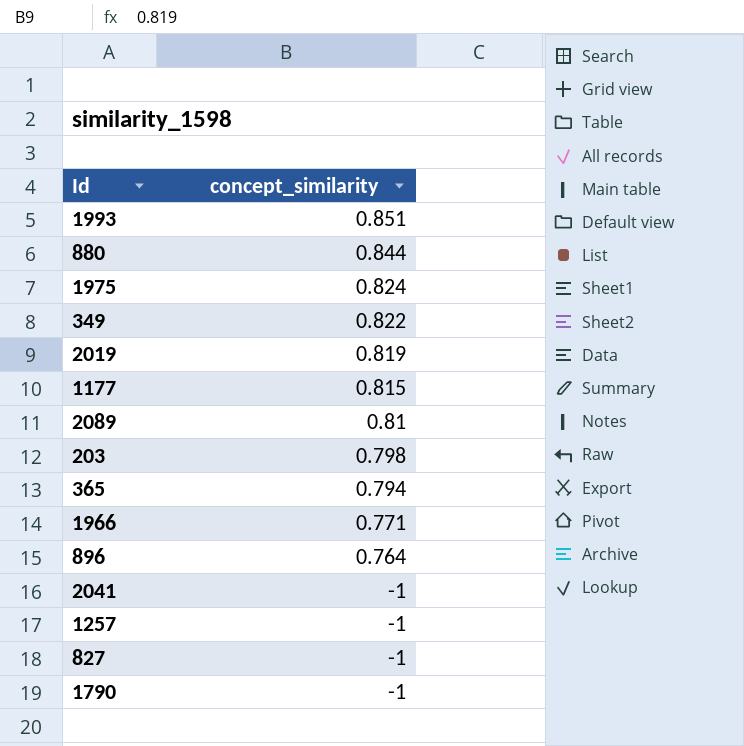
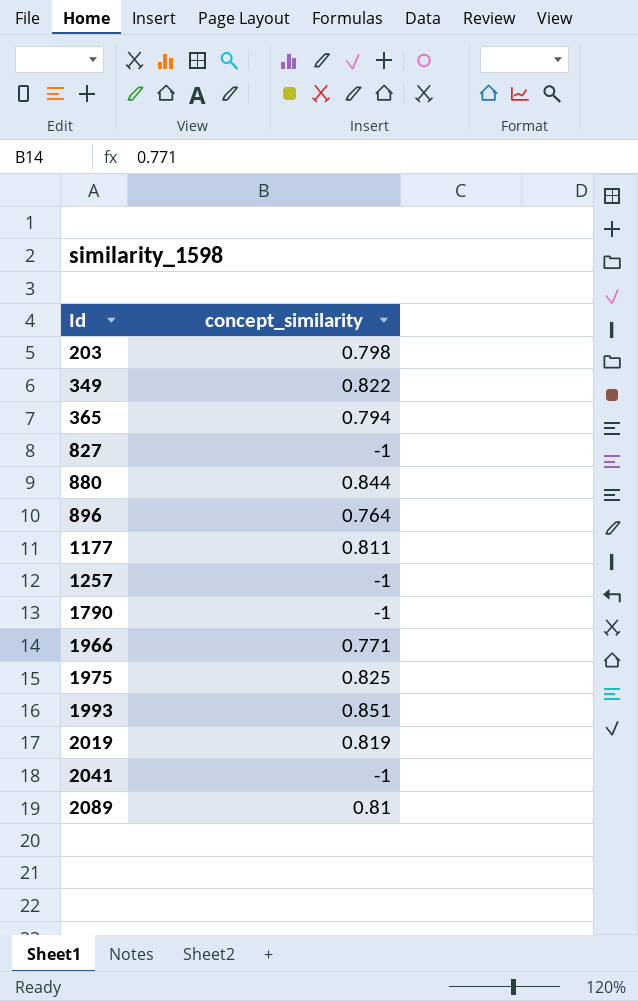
row order: concept_similarity descending -> Id ascending
1177 | concept_similarity: 0.815 -> 0.811
1975 | concept_similarity: 0.824 -> 0.825

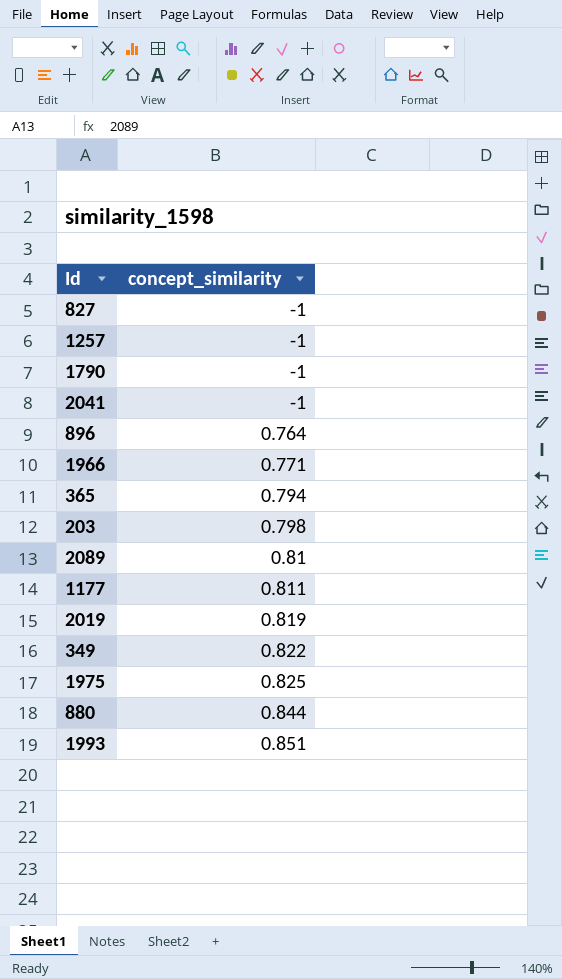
row order: Id ascending -> concept_similarity ascending

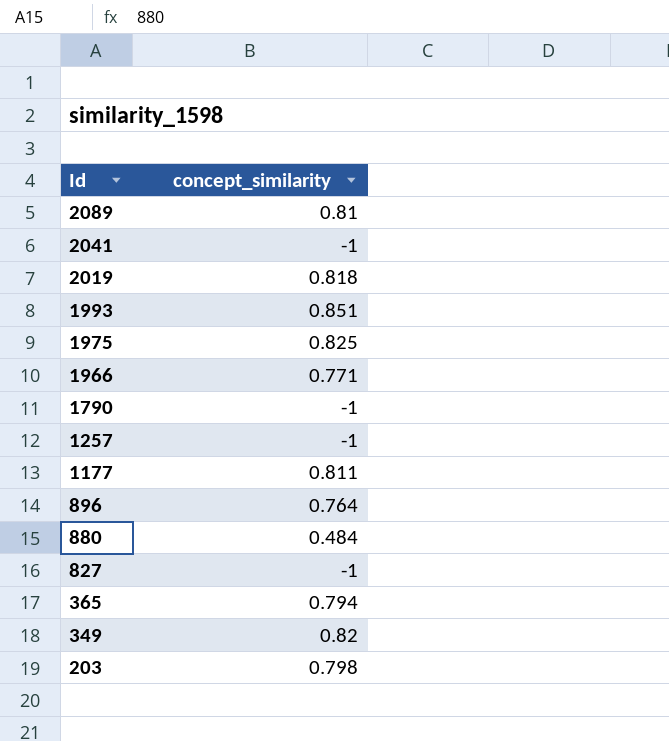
row order: concept_similarity ascending -> Id descending
2019 | concept_similarity: 0.819 -> 0.818
880 | concept_similarity: 0.844 -> 0.484
349 | concept_similarity: 0.822 -> 0.82

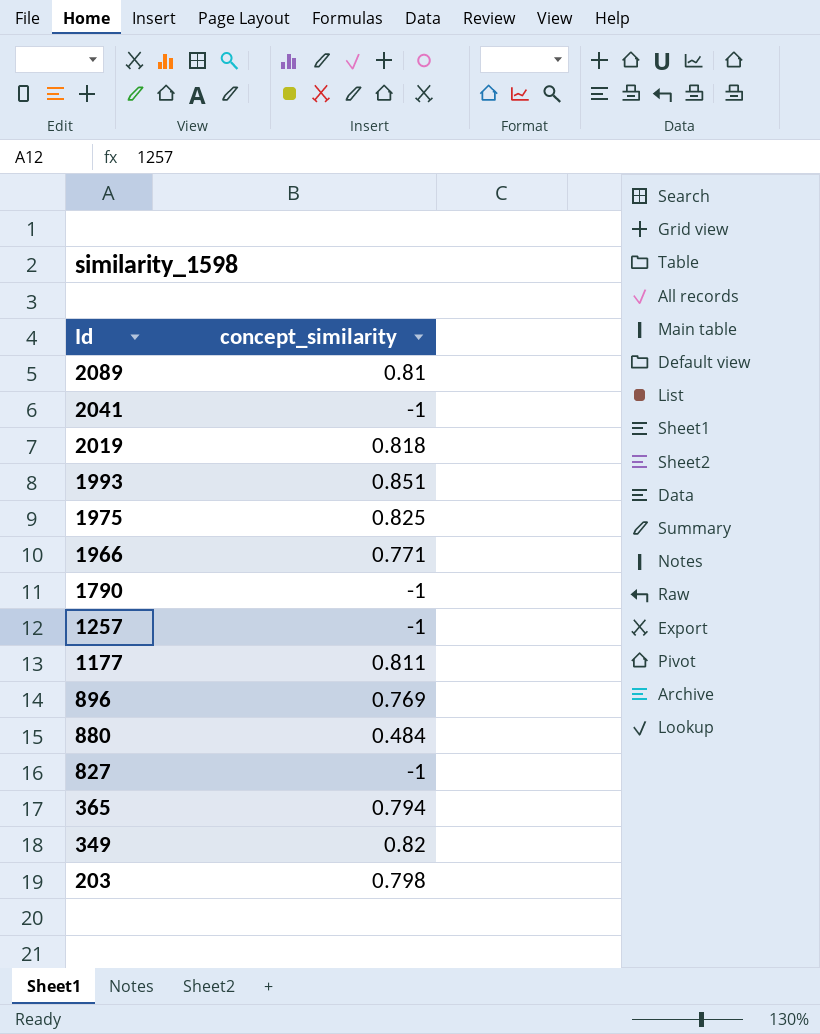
896 | concept_similarity: 0.764 -> 0.769

